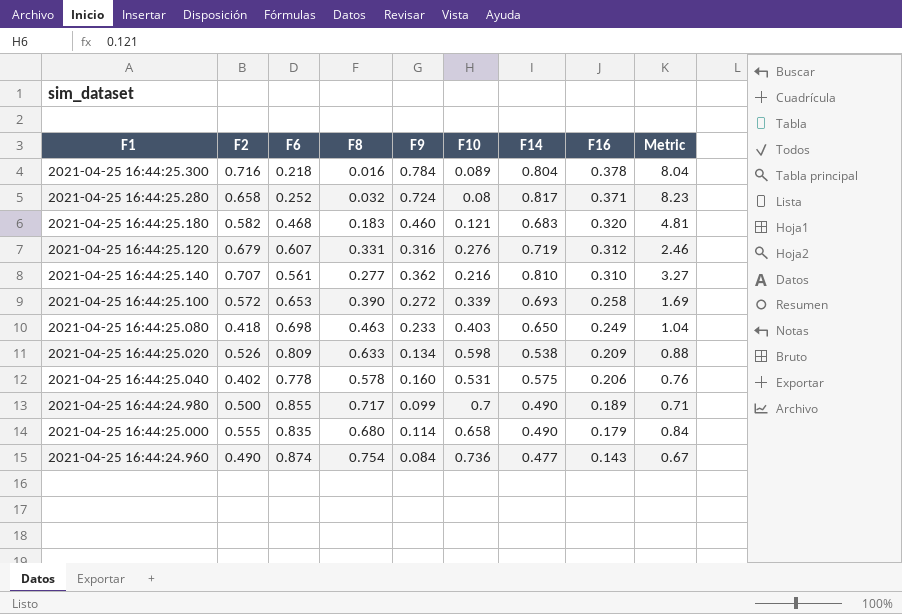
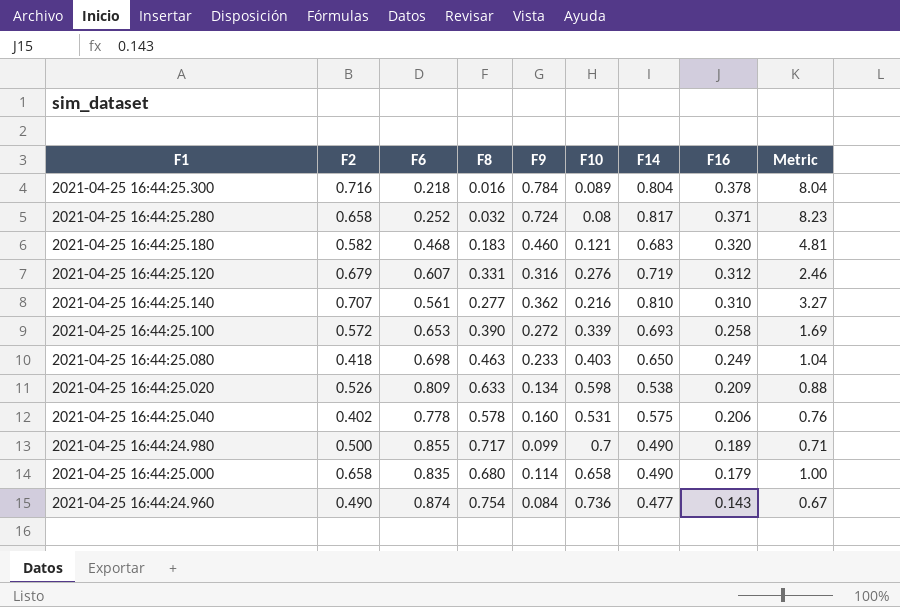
2021-04-25 16:44:25.000 | F2: 0.555 -> 0.658
2021-04-25 16:44:25.000 | Metric: 0.84 -> 1.00

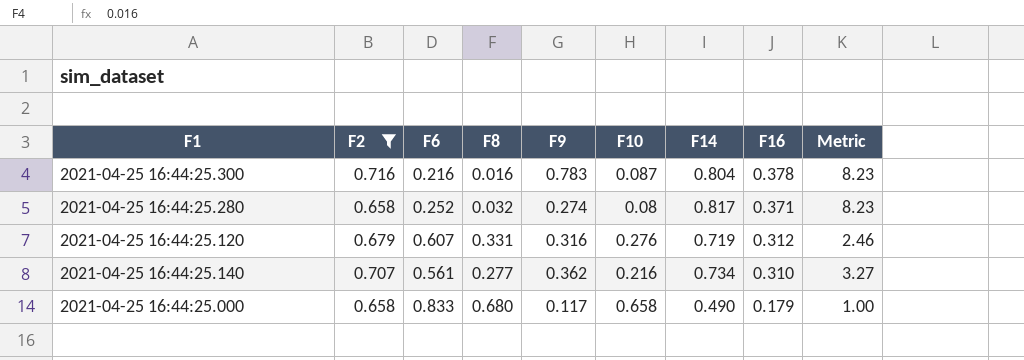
filter: none -> F2 >= 0.658
2021-04-25 16:44:25.300 | F6: 0.218 -> 0.216
2021-04-25 16:44:25.300 | F9: 0.784 -> 0.783
2021-04-25 16:44:25.300 | F10: 0.089 -> 0.087
2021-04-25 16:44:25.300 | Metric: 8.04 -> 8.23
2021-04-25 16:44:25.280 | F9: 0.724 -> 0.274
2021-04-25 16:44:25.140 | F14: 0.810 -> 0.734
2021-04-25 16:44:25.000 | F6: 0.835 -> 0.833
2021-04-25 16:44:25.000 | F9: 0.114 -> 0.117

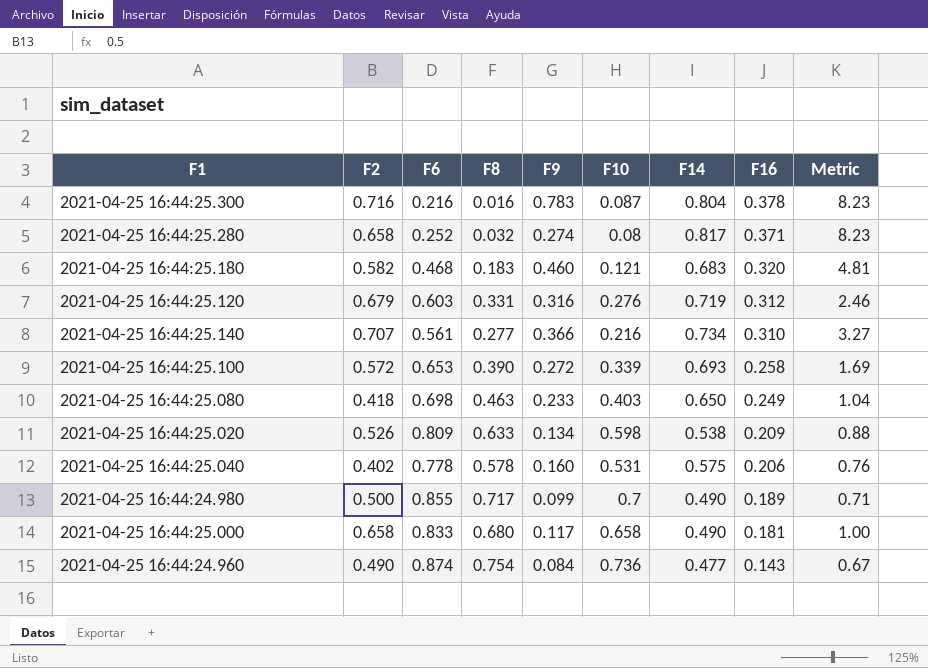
filter: F2 >= 0.658 -> none
2021-04-25 16:44:25.120 | F6: 0.607 -> 0.603
2021-04-25 16:44:25.140 | F9: 0.362 -> 0.366
2021-04-25 16:44:25.000 | F16: 0.179 -> 0.181

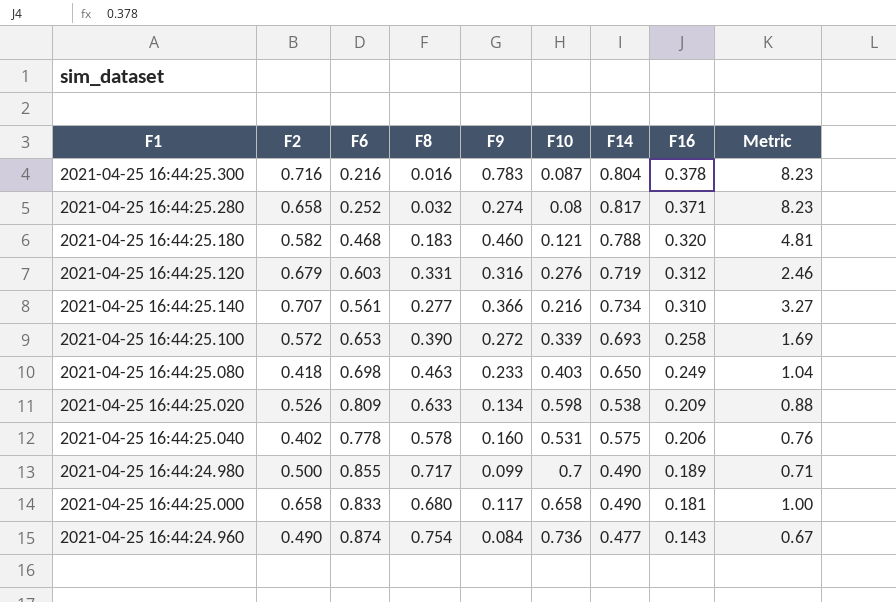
2021-04-25 16:44:25.180 | F14: 0.683 -> 0.788

